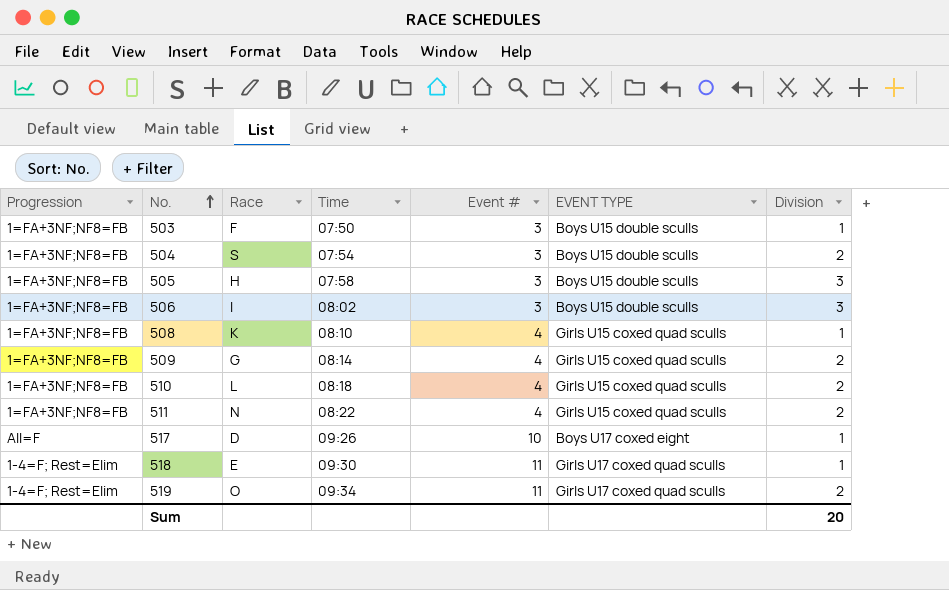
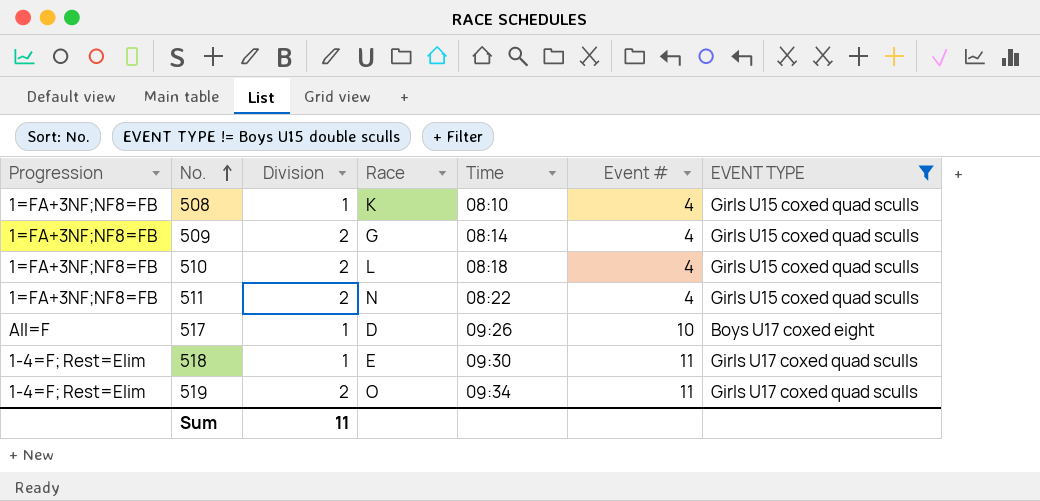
filter: none -> EVENT TYPE != Boys U15 double sculls
column Division | position: 7 -> 3
Sum | Division: 20 -> 11

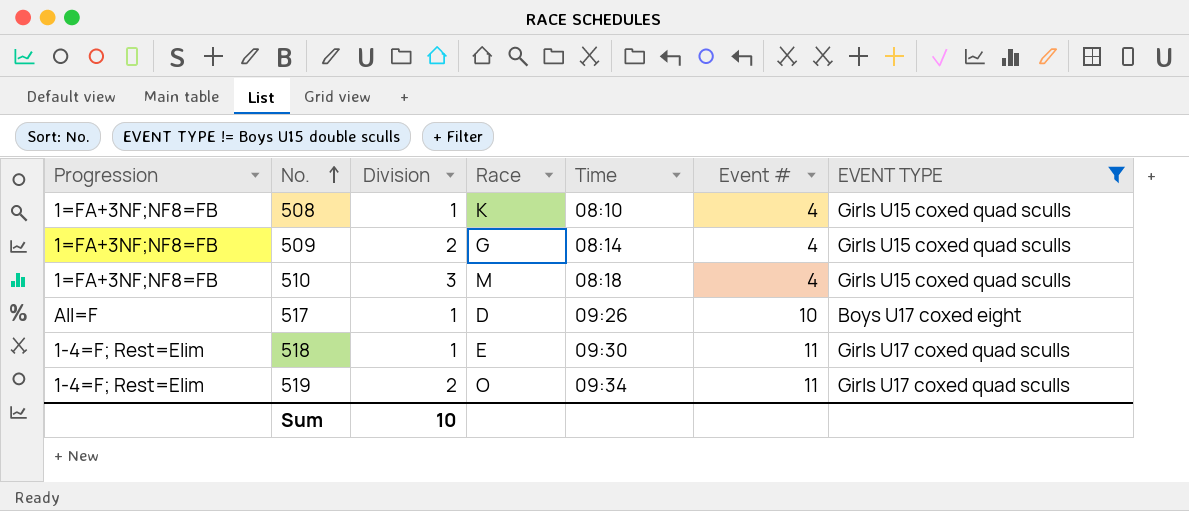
row 511: 1=FA+3NF;NF8=FB | 2 | N | 08:22 | 4 | Girls U15 coxed quad sculls -> none
510 | Division: 2 -> 3
510 | Race: L -> M
Sum | Division: 11 -> 10

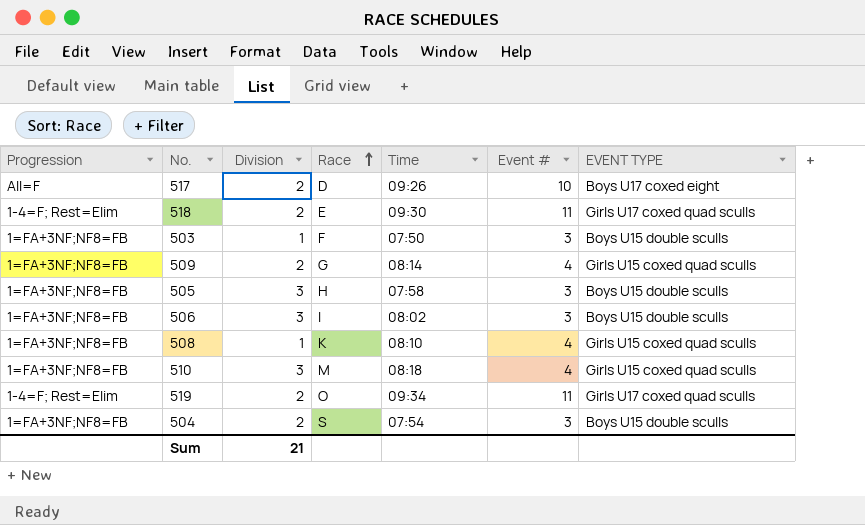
filter: EVENT TYPE != Boys U15 double sculls -> none
row order: No. ascending -> Race ascending
517 | Division: 1 -> 2
518 | Division: 1 -> 2
Sum | Division: 10 -> 21

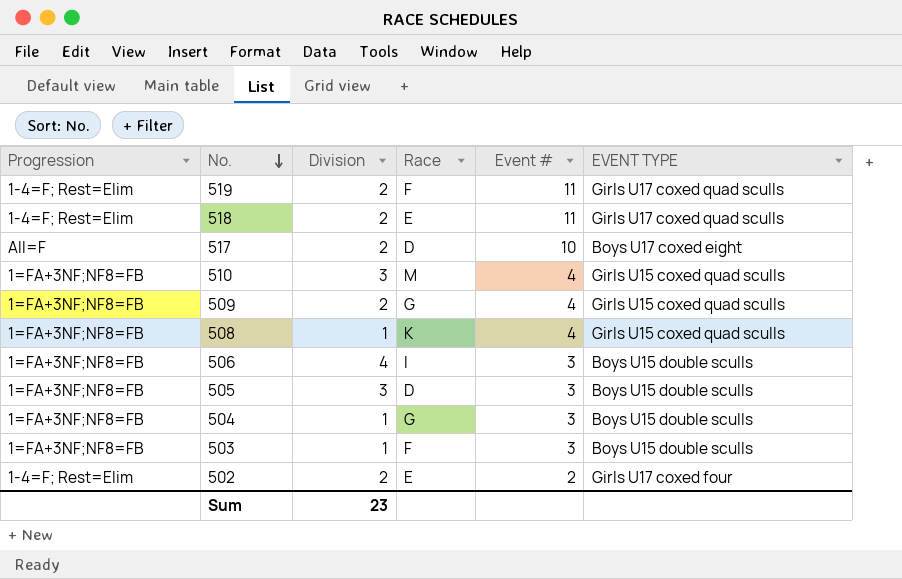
row order: Race ascending -> No. descending
column Time | position: 5 -> none
519 | Race: O -> F
506 | Division: 3 -> 4
505 | Race: H -> D
504 | Division: 2 -> 1
504 | Race: S -> G
row 502: none -> 1-4=F; Rest=Elim | 2 | E | 2 | Girls U17 coxed four
Sum | Division: 21 -> 23

